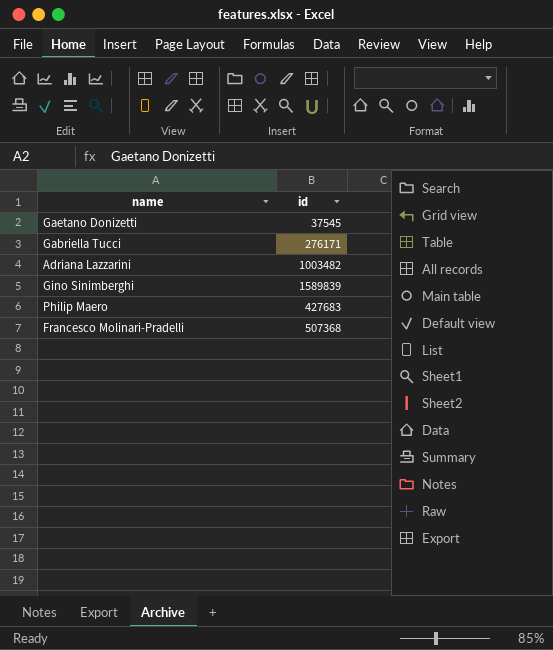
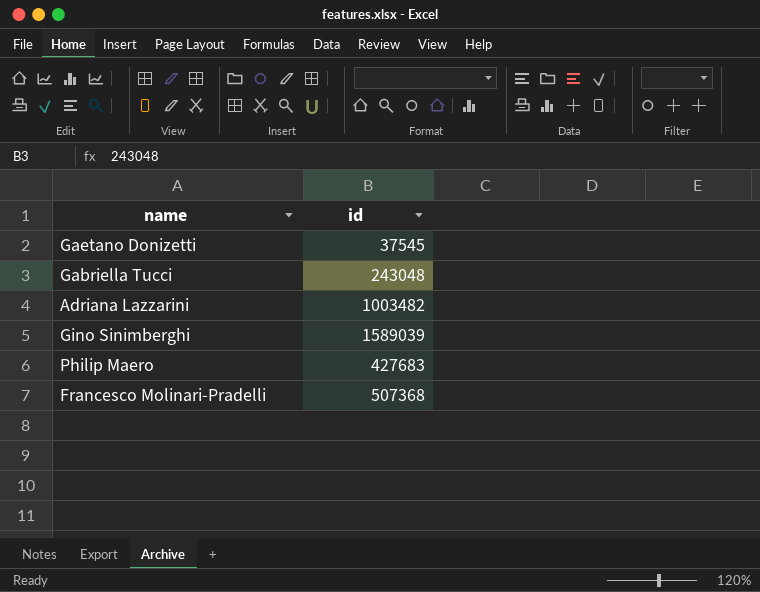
Gabriella Tucci | id: 276171 -> 243048
Gino Sinimberghi | id: 1589839 -> 1589039

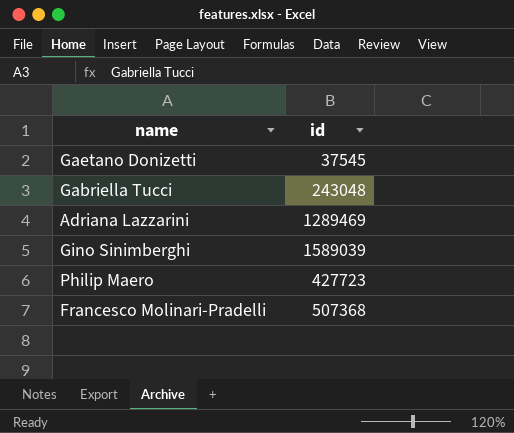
Adriana Lazzarini | id: 1003482 -> 1289469
Philip Maero | id: 427683 -> 427723

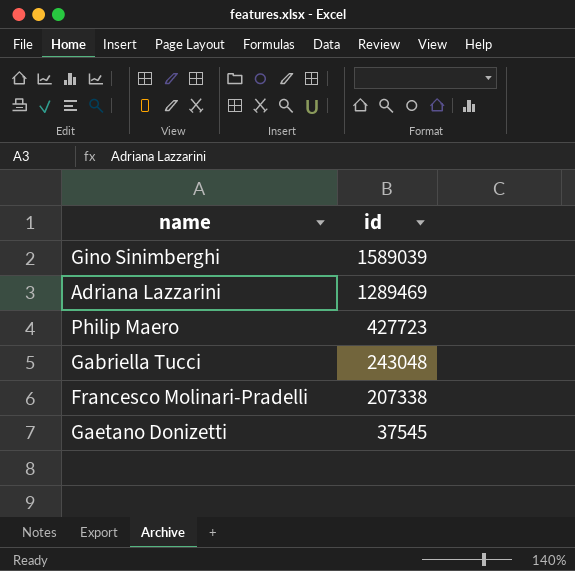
row order: none -> id descending
Francesco Molinari‐Pradelli | id: 507368 -> 207338

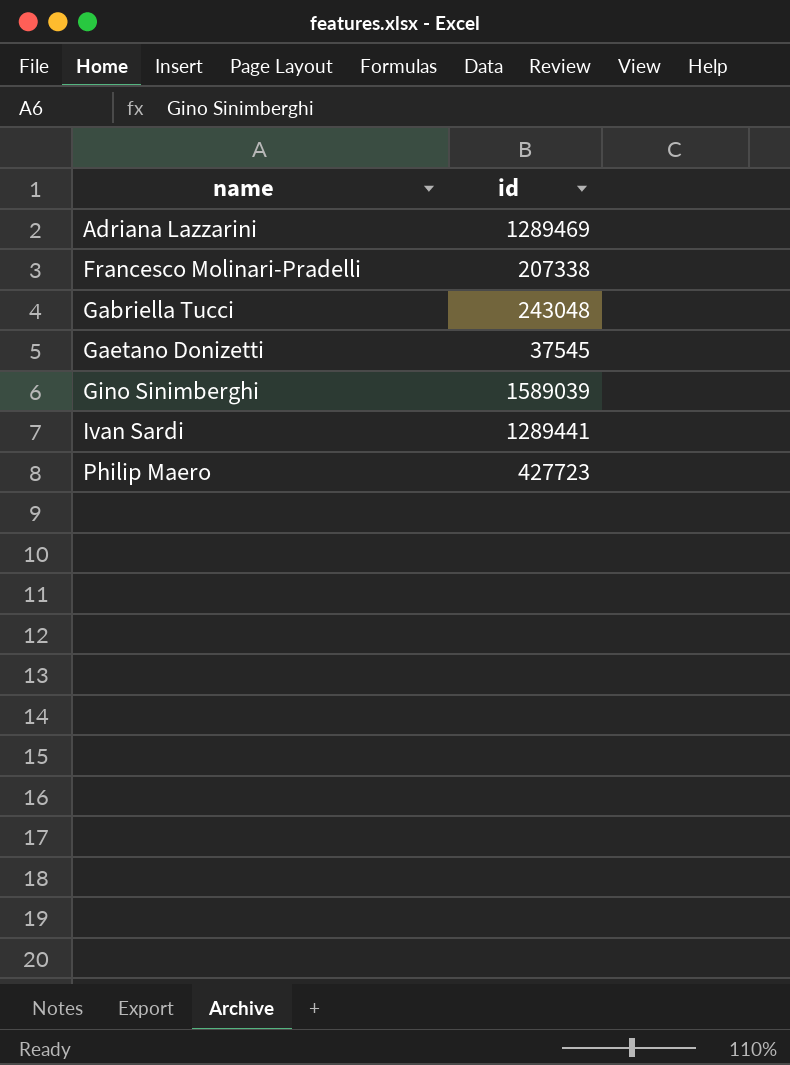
row order: id descending -> name ascending
row Ivan Sardi: none -> 1289441

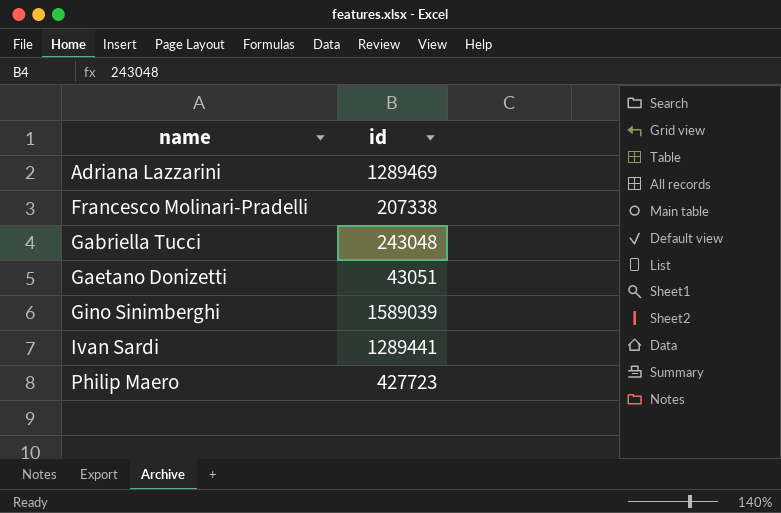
Gaetano Donizetti | id: 37545 -> 43051

